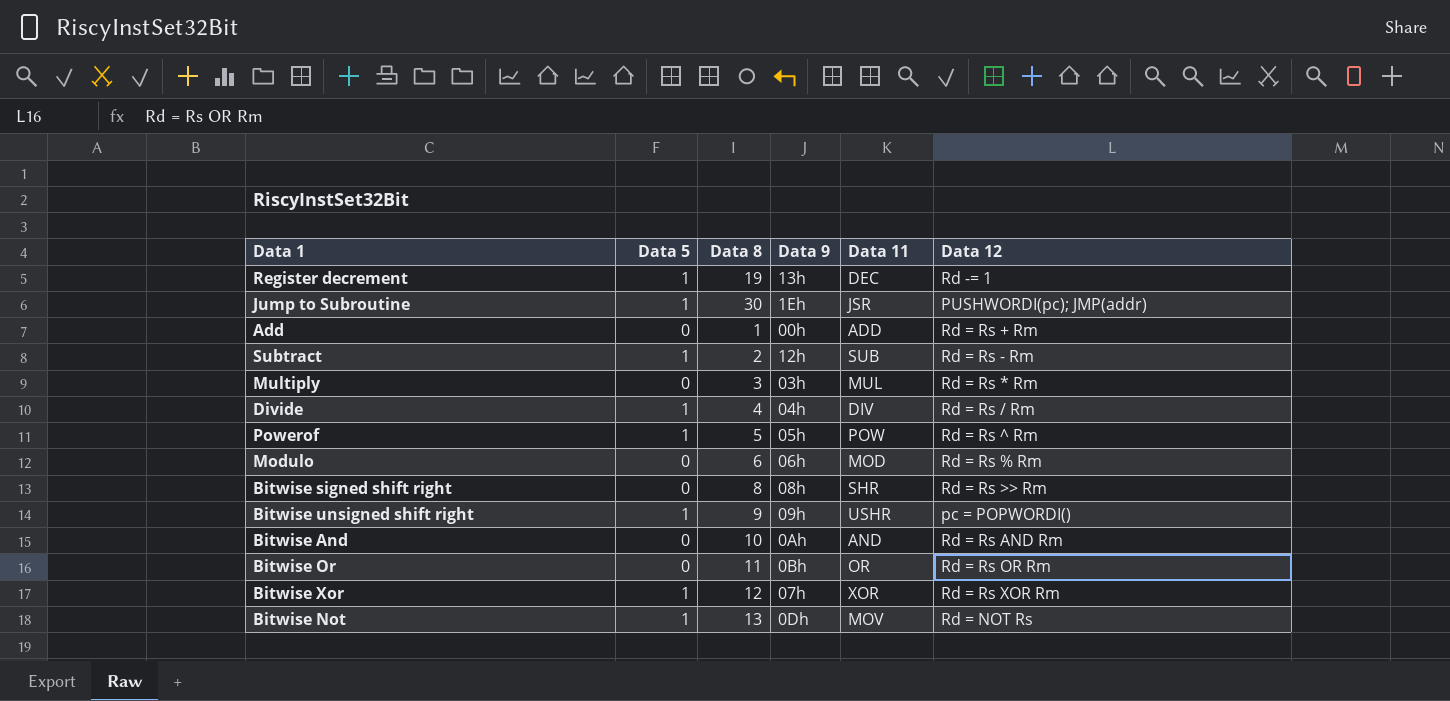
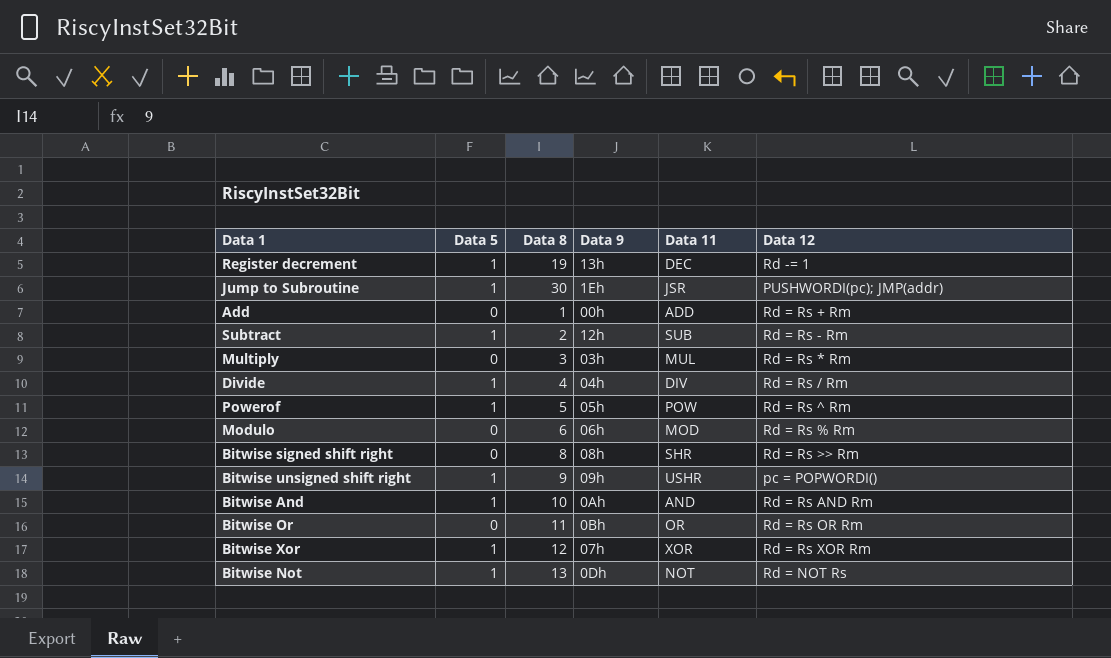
Bitwise And | Data 5: 0 -> 1
Bitwise Not | Data 11: MOV -> NOT

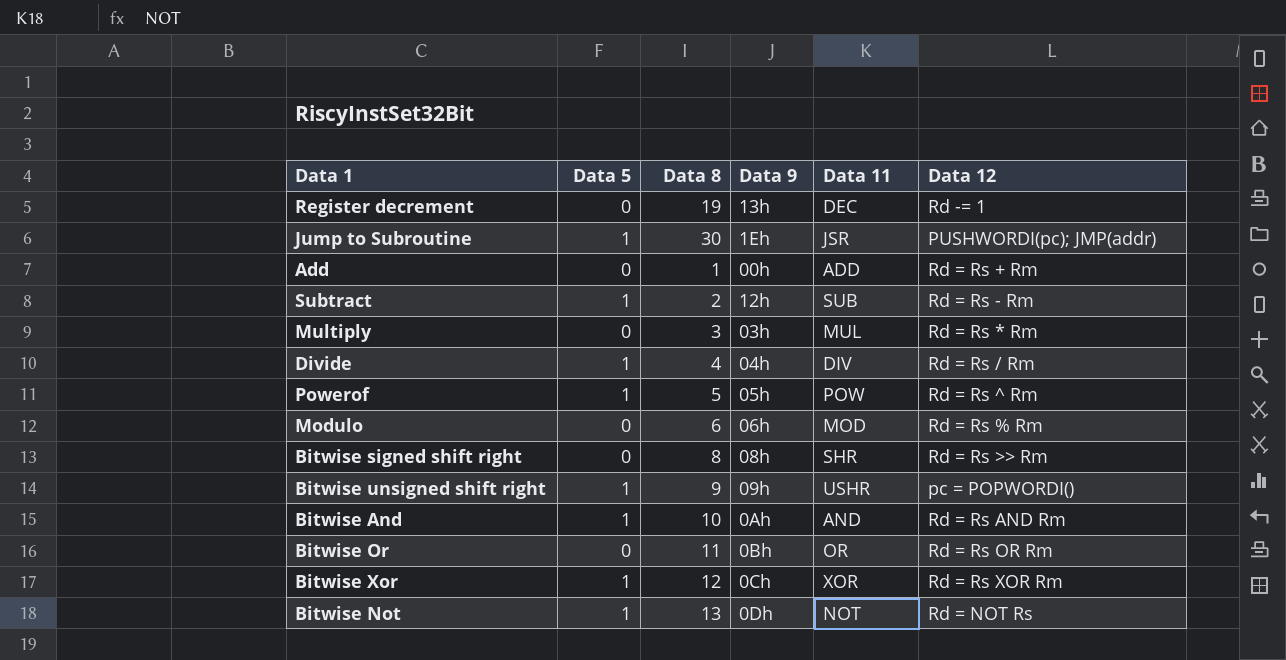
Register decrement | Data 5: 1 -> 0
Bitwise Xor | Data 9: 07h -> 0Ch

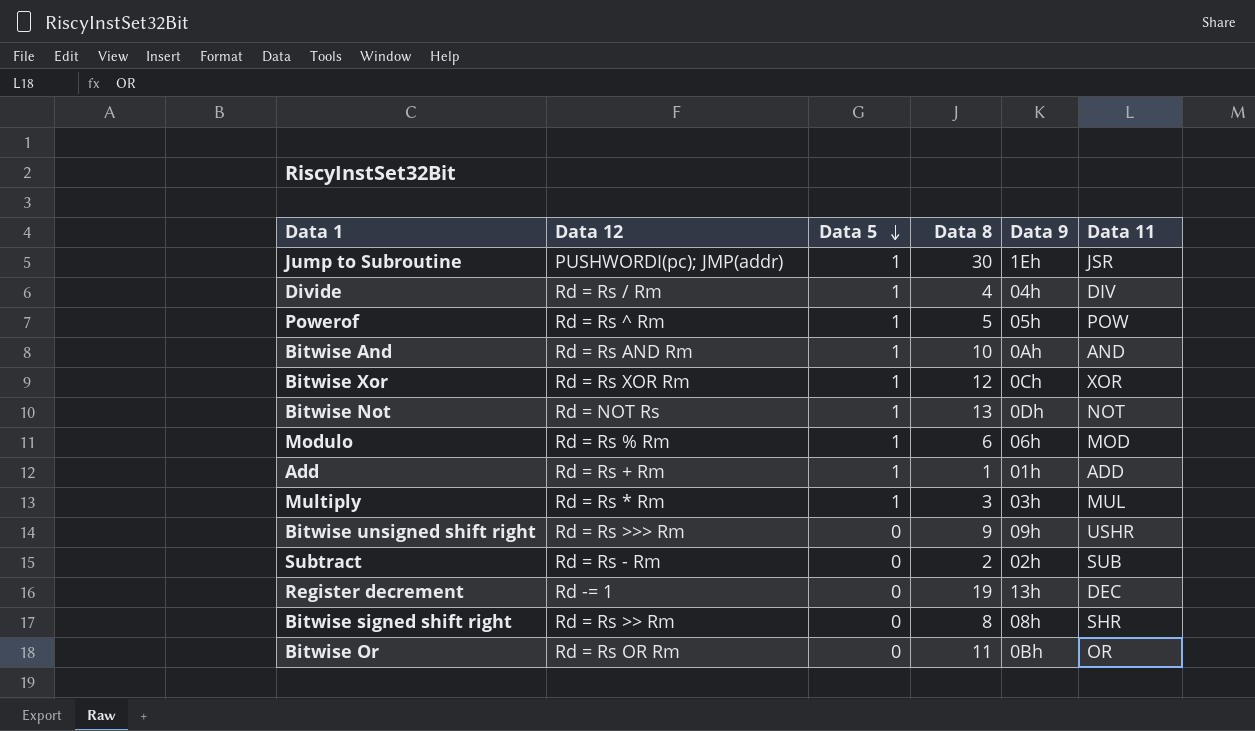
row order: none -> Data 5 descending
column Data 12 | position: 6 -> 2
Modulo | Data 5: 0 -> 1
Add | Data 5: 0 -> 1
Add | Data 9: 00h -> 01h
Multiply | Data 5: 0 -> 1
Bitwise unsigned shift right | Data 12: pc = POPWORDI() -> Rd = Rs >>> Rm
Bitwise unsigned shift right | Data 5: 1 -> 0
Subtract | Data 5: 1 -> 0
Subtract | Data 9: 12h -> 02h

